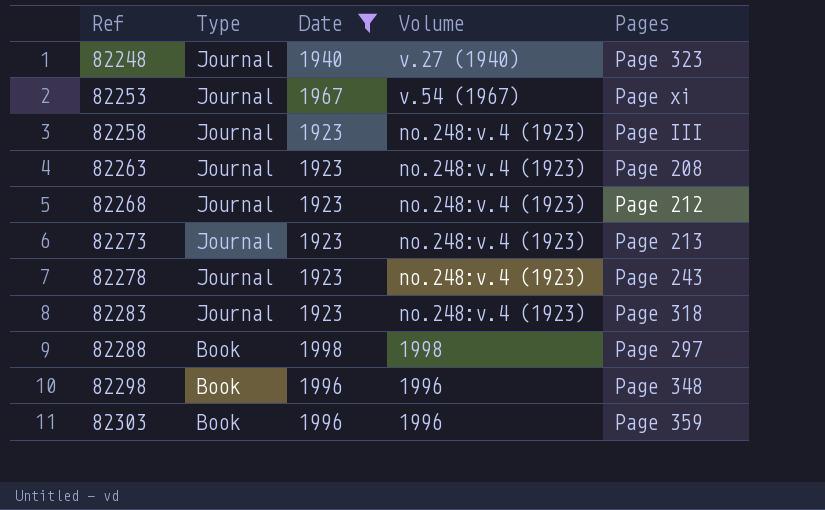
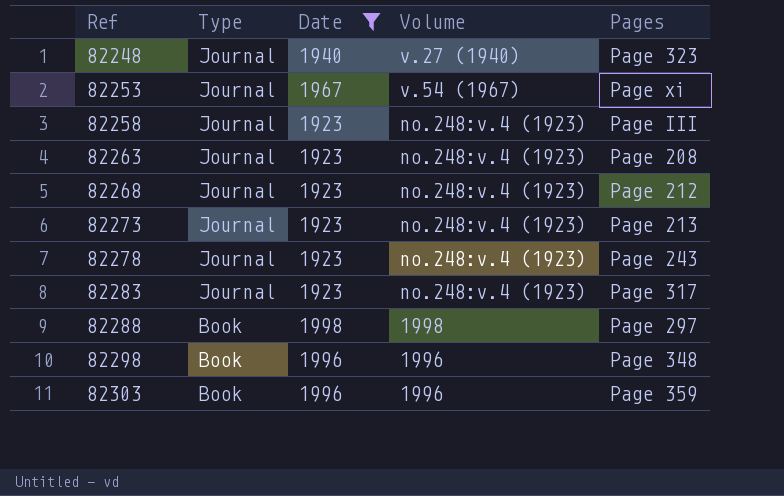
82283 | Pages: Page 318 -> Page 317

